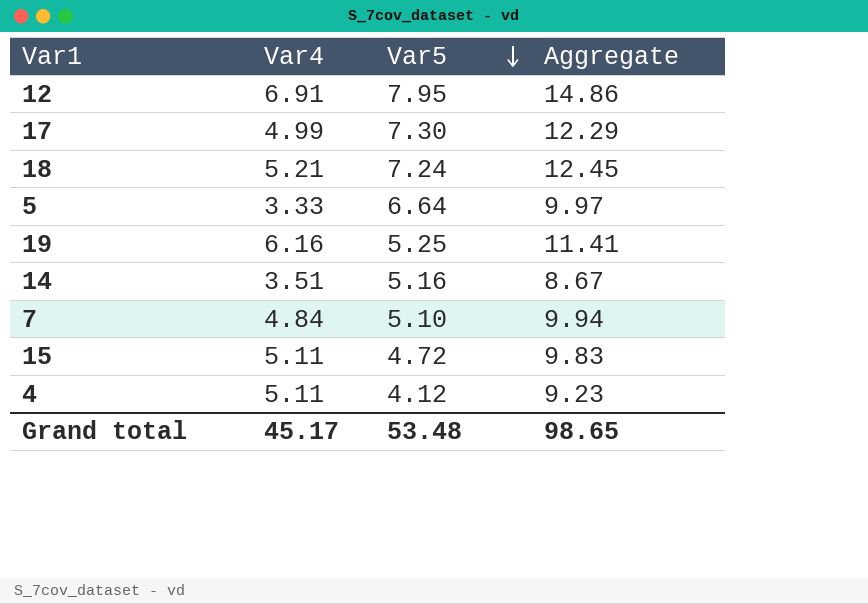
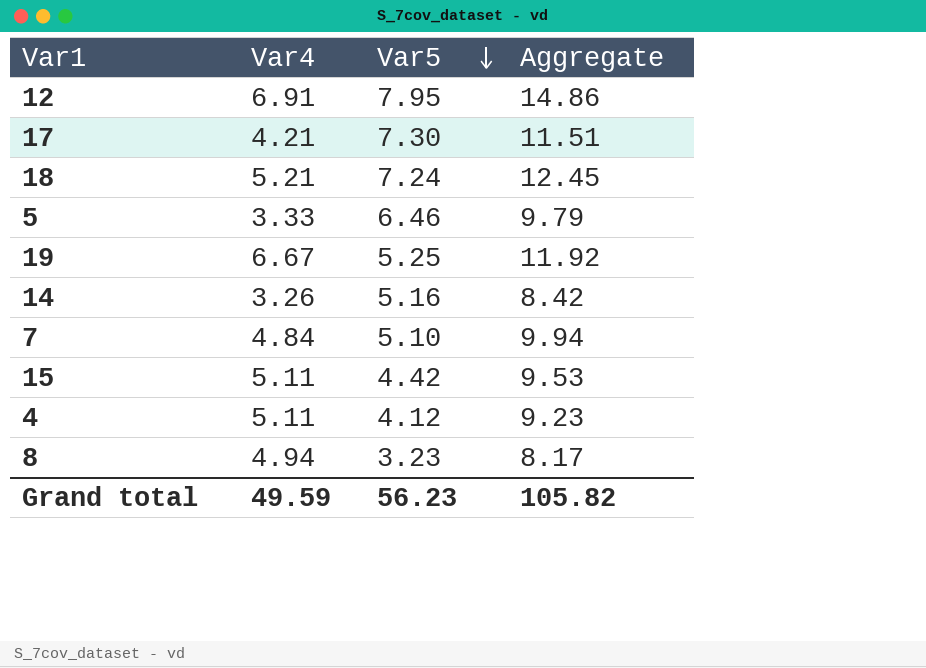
17 | Var4: 4.99 -> 4.21
17 | Aggregate: 12.29 -> 11.51
5 | Var5: 6.64 -> 6.46
5 | Aggregate: 9.97 -> 9.79
19 | Var4: 6.16 -> 6.67
19 | Aggregate: 11.41 -> 11.92
14 | Var4: 3.51 -> 3.26
14 | Aggregate: 8.67 -> 8.42
15 | Var5: 4.72 -> 4.42
15 | Aggregate: 9.83 -> 9.53
row 8: none -> 4.94 | 3.23 | 8.17
Grand total | Var4: 45.17 -> 49.59
Grand total | Var5: 53.48 -> 56.23
Grand total | Aggregate: 98.65 -> 105.82

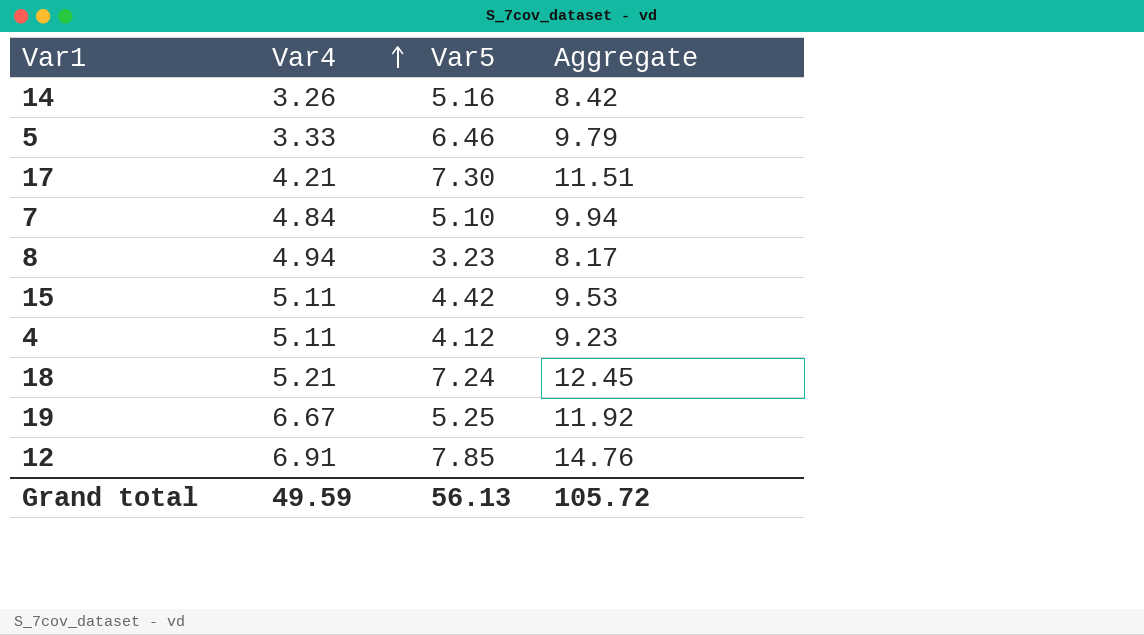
row order: Var5 descending -> Var4 ascending
12 | Var5: 7.95 -> 7.85
12 | Aggregate: 14.86 -> 14.76
Grand total | Var5: 56.23 -> 56.13
Grand total | Aggregate: 105.82 -> 105.72

